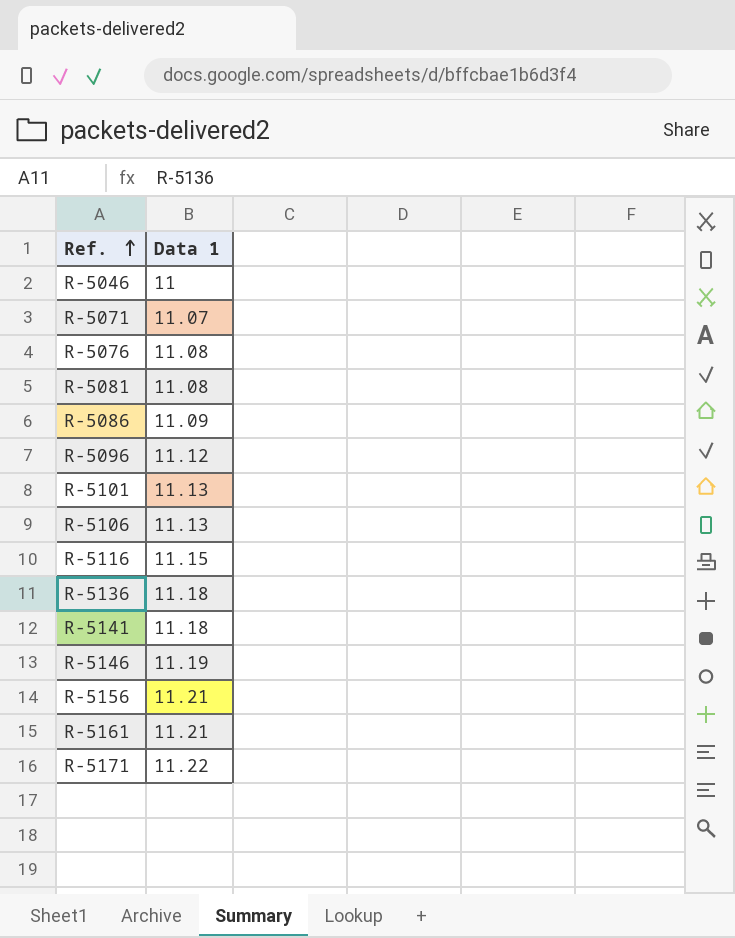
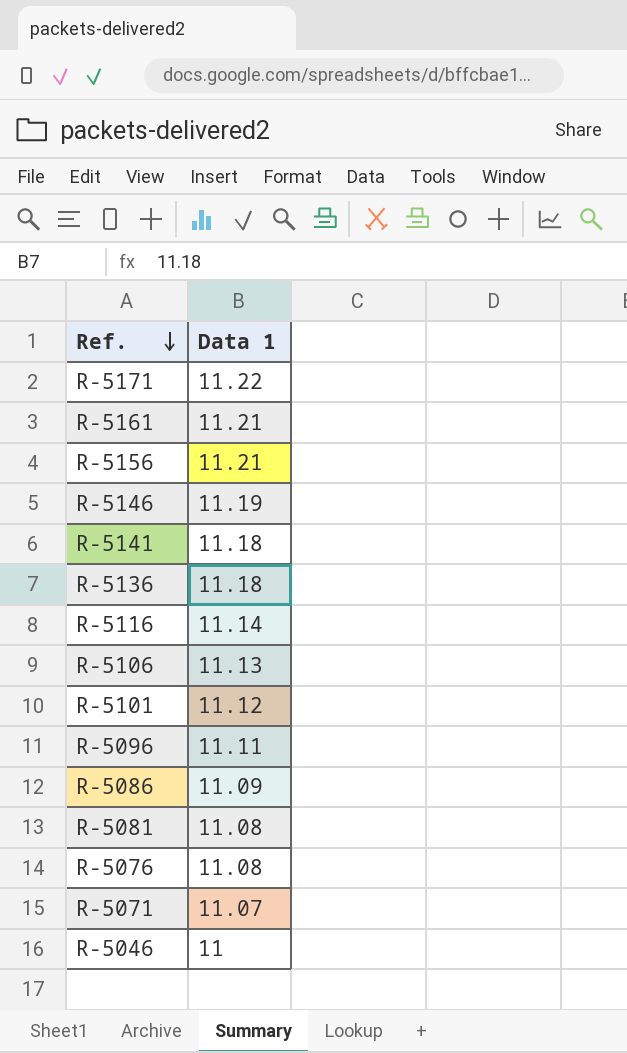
row order: Ref. ascending -> Ref. descending
R-5116 | Data 1: 11.15 -> 11.14
R-5101 | Data 1: 11.13 -> 11.12
R-5096 | Data 1: 11.12 -> 11.11

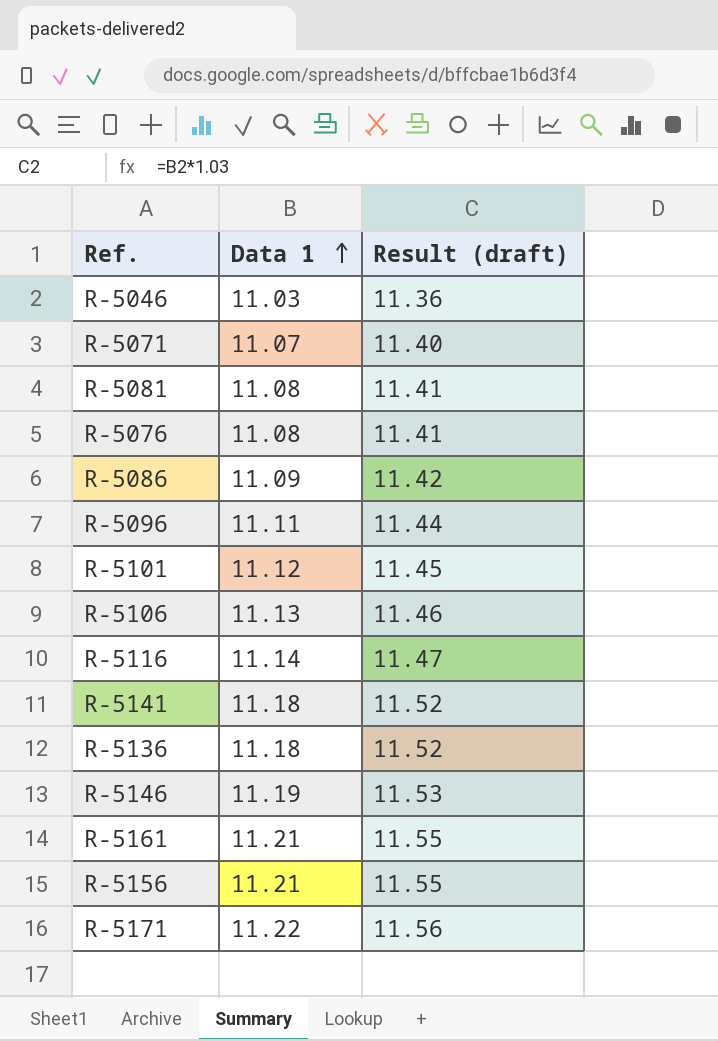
row order: Ref. descending -> Data 1 ascending
column Result (draft) | formula: none -> [Data 1] * 1.03
R-5046 | Data 1: 11 -> 11.03

